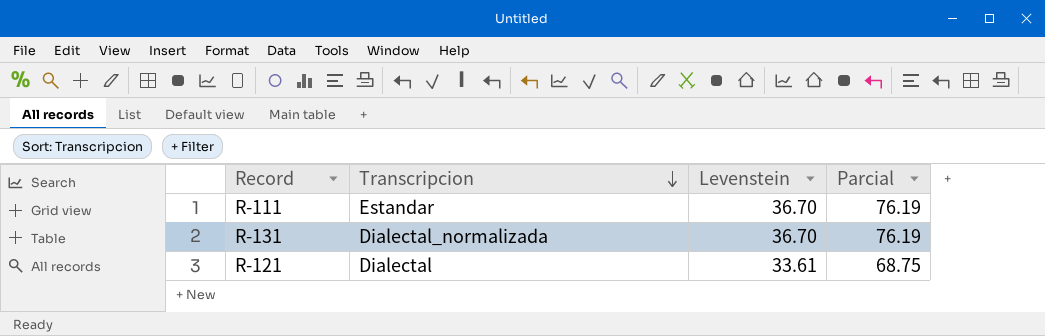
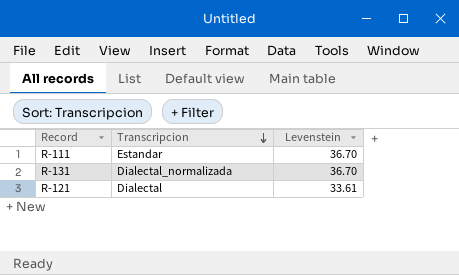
column Parcial | position: 4 -> none

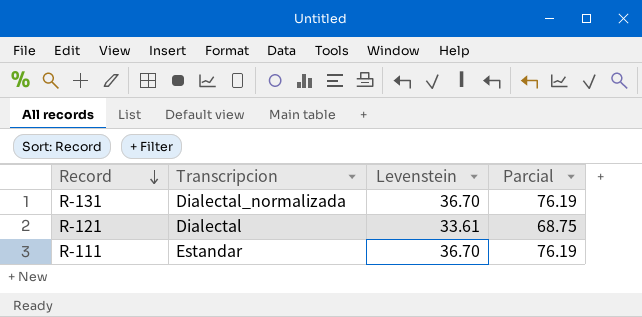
row order: Transcripcion descending -> Record descending
column Parcial | position: none -> 4

